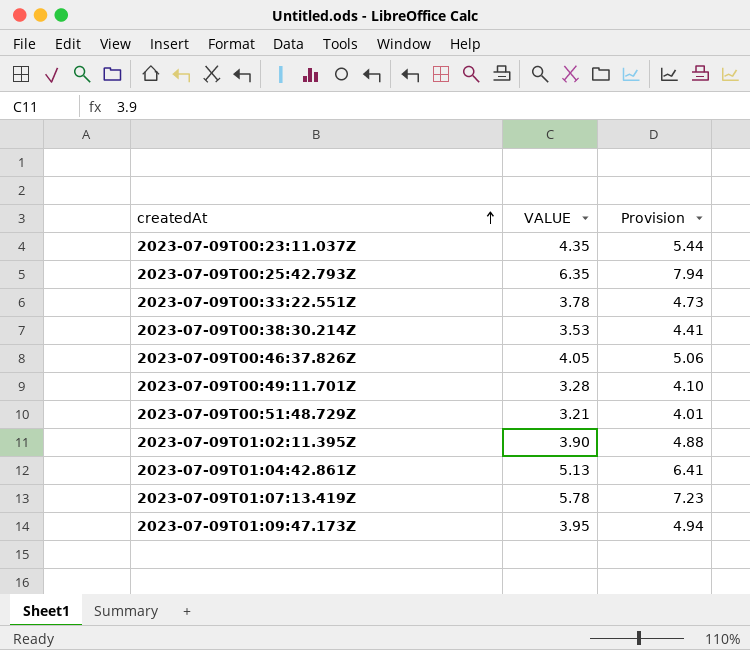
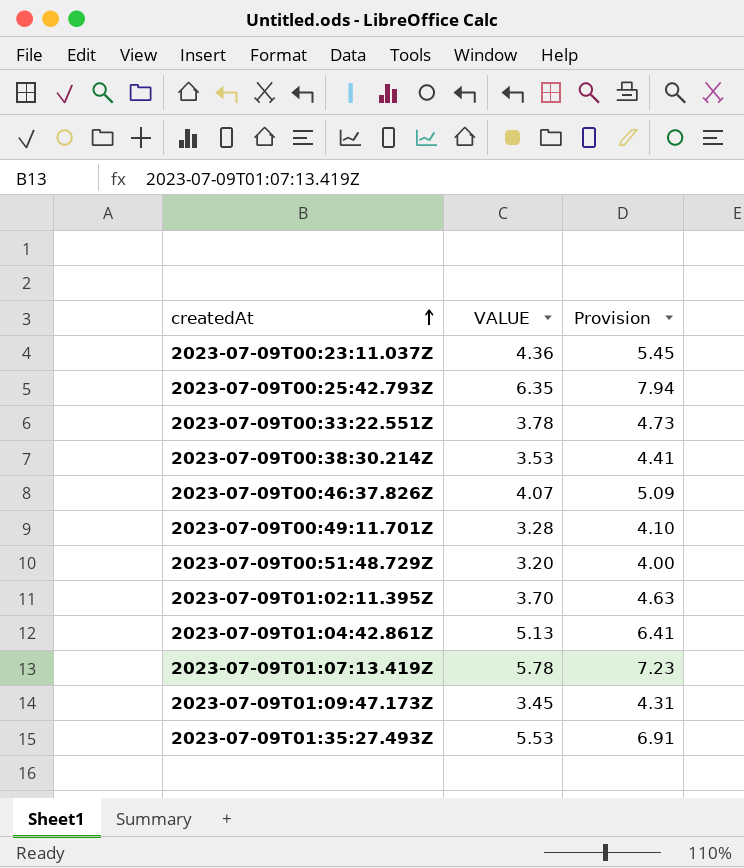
2023-07-09T00:23:11.037Z | VALUE: 4.35 -> 4.36
2023-07-09T00:23:11.037Z | Provision: 5.44 -> 5.45
2023-07-09T00:46:37.826Z | VALUE: 4.05 -> 4.07
2023-07-09T00:46:37.826Z | Provision: 5.06 -> 5.09
2023-07-09T00:51:48.729Z | VALUE: 3.21 -> 3.20
2023-07-09T00:51:48.729Z | Provision: 4.01 -> 4.00
2023-07-09T01:02:11.395Z | VALUE: 3.90 -> 3.70
2023-07-09T01:02:11.395Z | Provision: 4.88 -> 4.63
2023-07-09T01:09:47.173Z | VALUE: 3.95 -> 3.45
2023-07-09T01:09:47.173Z | Provision: 4.94 -> 4.31
row 2023-07-09T01:35:27.493Z: none -> 5.53 | 6.91

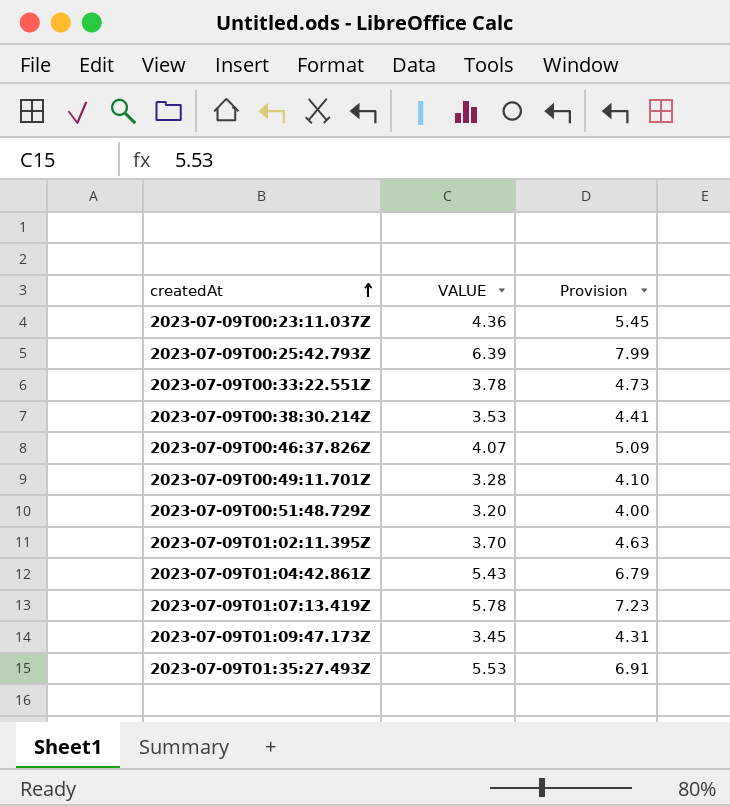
2023-07-09T00:25:42.793Z | VALUE: 6.35 -> 6.39
2023-07-09T00:25:42.793Z | Provision: 7.94 -> 7.99
2023-07-09T01:04:42.861Z | VALUE: 5.13 -> 5.43
2023-07-09T01:04:42.861Z | Provision: 6.41 -> 6.79

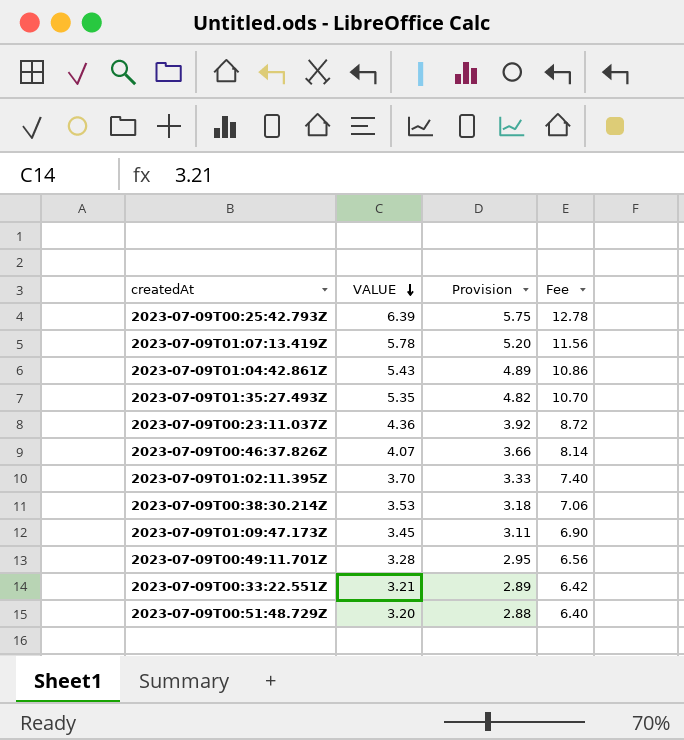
row order: createdAt ascending -> VALUE descending
column Provision | formula: [VALUE] * 1.25 -> [VALUE] * 0.9
column Fee | formula: none -> [VALUE] * 2
2023-07-09T01:35:27.493Z | VALUE: 5.53 -> 5.35
2023-07-09T00:33:22.551Z | VALUE: 3.78 -> 3.21

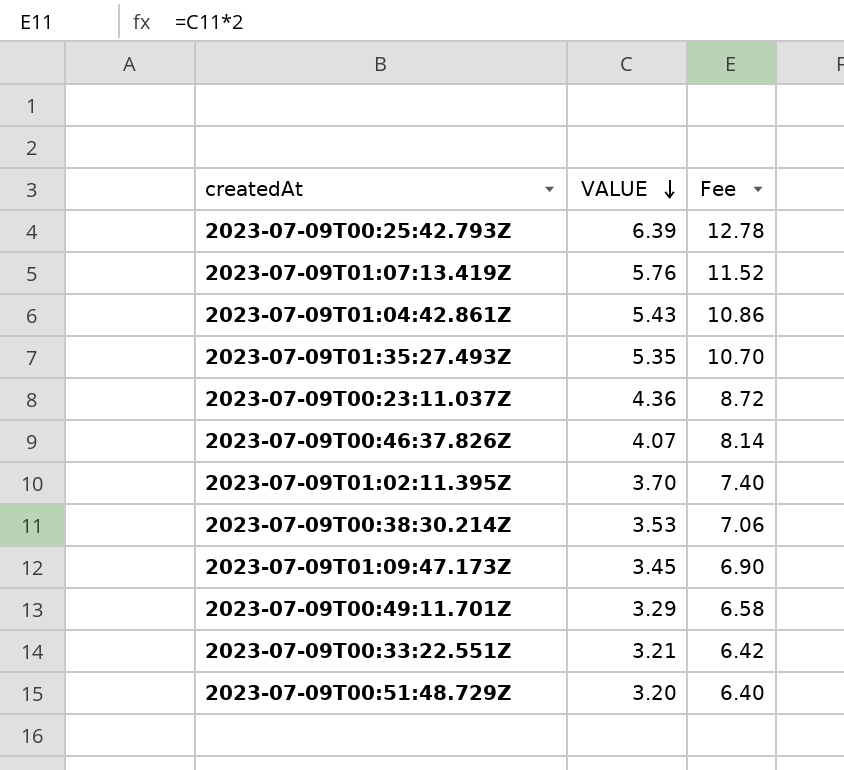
column Provision | formula: [VALUE] * 0.9 -> none
2023-07-09T01:07:13.419Z | VALUE: 5.78 -> 5.76
2023-07-09T01:07:13.419Z | Fee: 11.56 -> 11.52
2023-07-09T00:49:11.701Z | VALUE: 3.28 -> 3.29
2023-07-09T00:49:11.701Z | Fee: 6.56 -> 6.58

